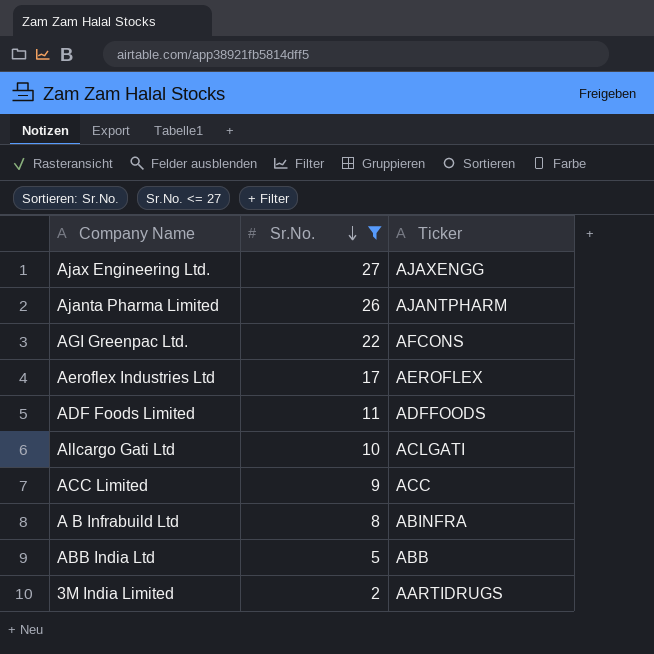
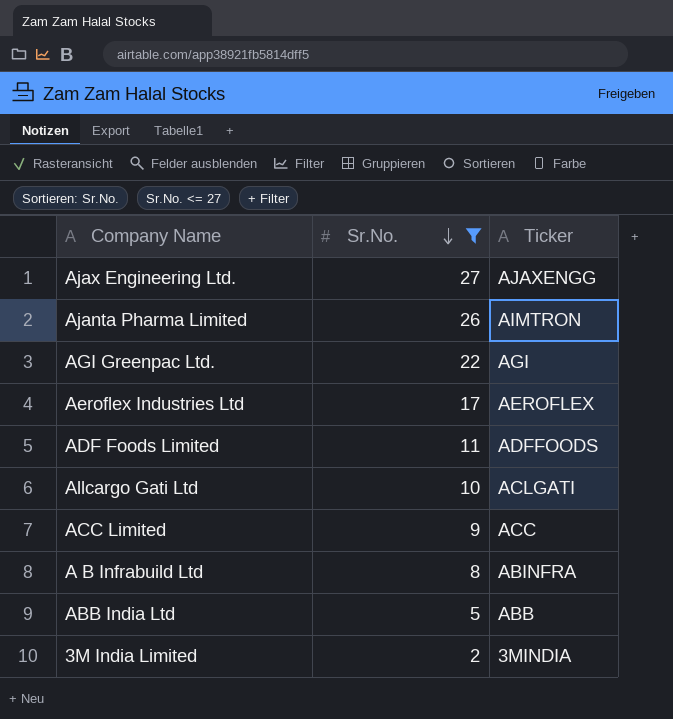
Ajanta Pharma Limited | Ticker: AJANTPHARM -> AIMTRON
AGI Greenpac Ltd. | Ticker: AFCONS -> AGI
3M India Limited | Ticker: AARTIDRUGS -> 3MINDIA

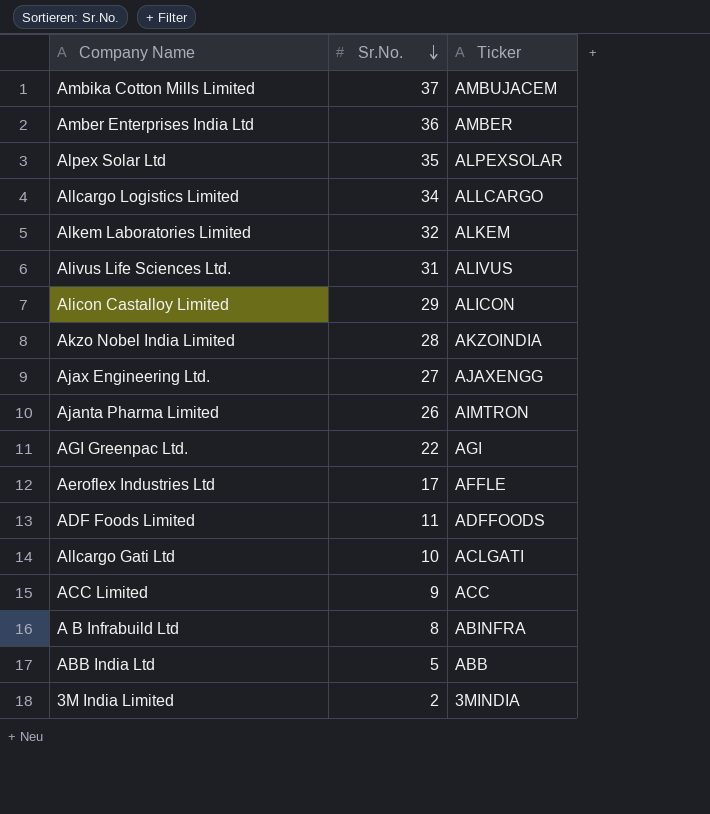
filter: Sr.No. <= 27 -> none
Aeroflex Industries Ltd | Ticker: AEROFLEX -> AFFLE

